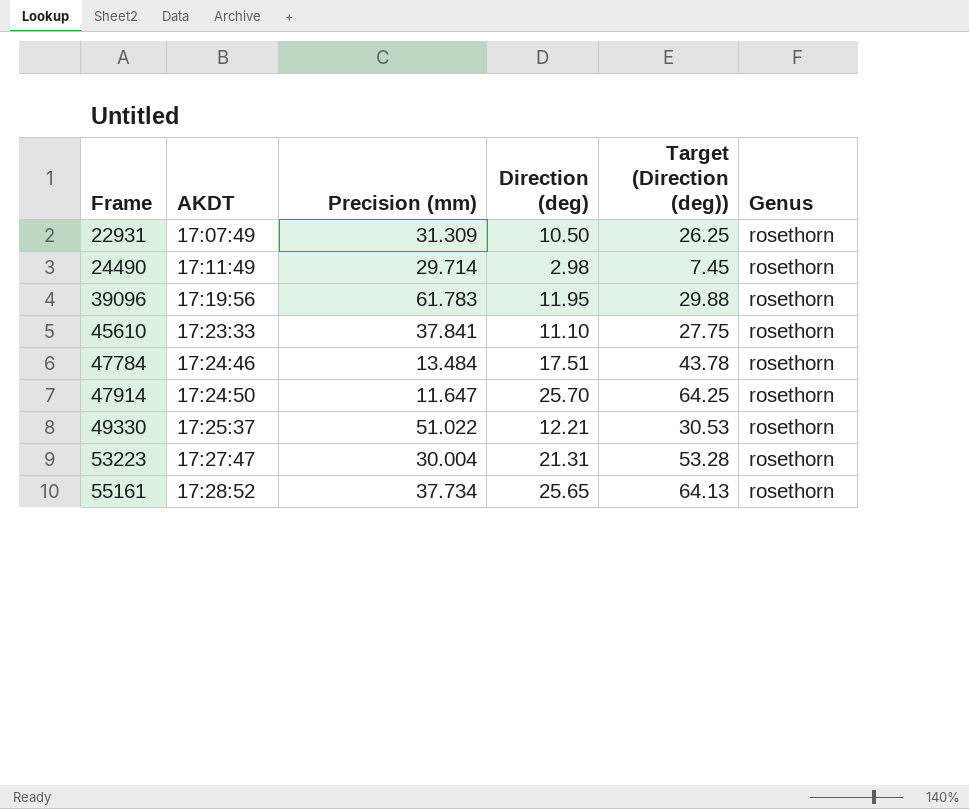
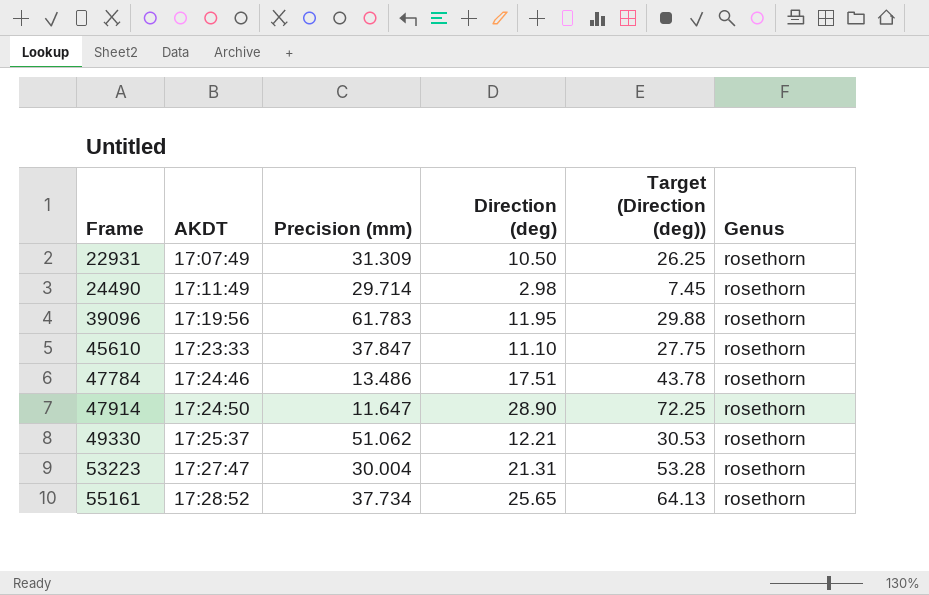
45610 | Precision (mm): 37.841 -> 37.847
47784 | Precision (mm): 13.484 -> 13.486
47914 | Direction (deg): 25.70 -> 28.90
47914 | Target (Direction (deg)): 64.25 -> 72.25
49330 | Precision (mm): 51.022 -> 51.062

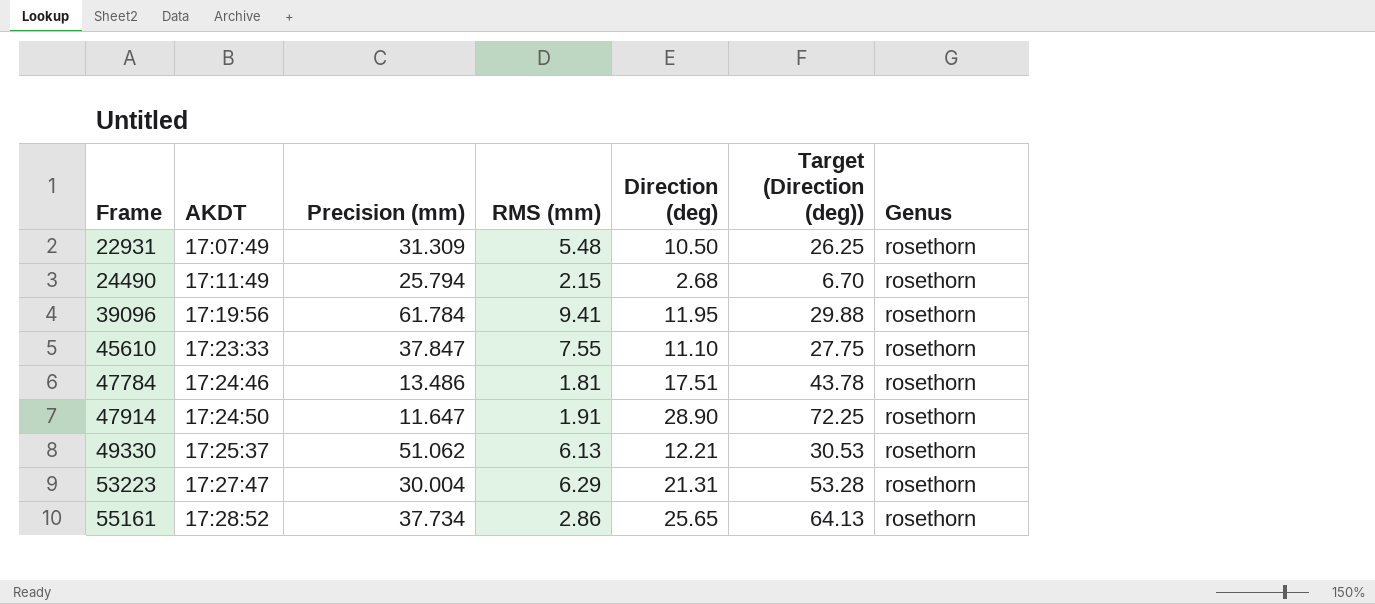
column RMS (mm) | position: none -> 4
24490 | Precision (mm): 29.714 -> 25.794
24490 | Direction (deg): 2.98 -> 2.68
24490 | Target (Direction (deg)): 7.45 -> 6.70
39096 | Precision (mm): 61.783 -> 61.784

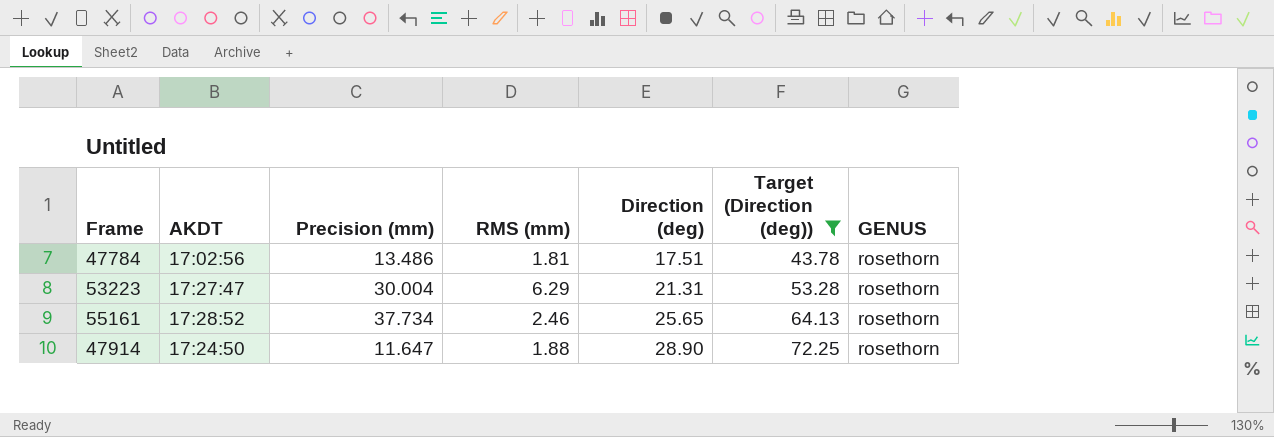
filter: none -> Target (Direction (deg)) >= 43.78
row order: Frame ascending -> Direction (deg) ascending
column name: Genus -> GENUS
47784 | AKDT: 17:24:46 -> 17:02:56
55161 | RMS (mm): 2.86 -> 2.46
47914 | RMS (mm): 1.91 -> 1.88

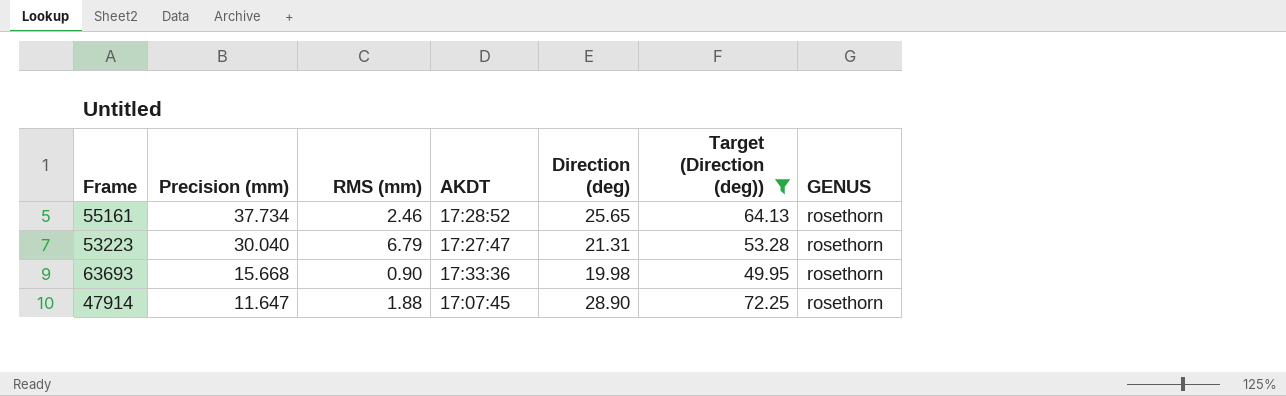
row order: Direction (deg) ascending -> Precision (mm) descending
column AKDT | position: 2 -> 4
row 47784: 17:02:56 | 13.486 | 1.81 | 17.51 | 43.78 | rosethorn -> none
53223 | Precision (mm): 30.004 -> 30.040
53223 | RMS (mm): 6.29 -> 6.79
row 63693: none -> 15.668 | 0.90 | 17:33:36 | 19.98 | 49.95 | rosethorn
47914 | AKDT: 17:24:50 -> 17:07:45

